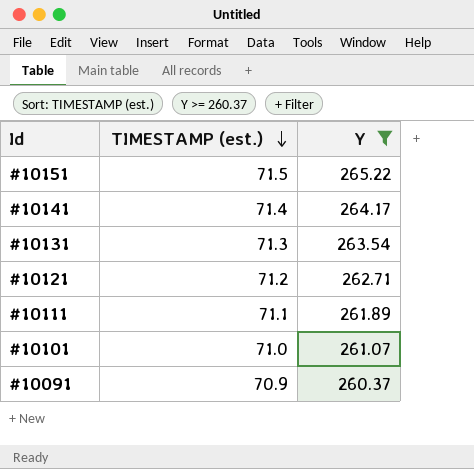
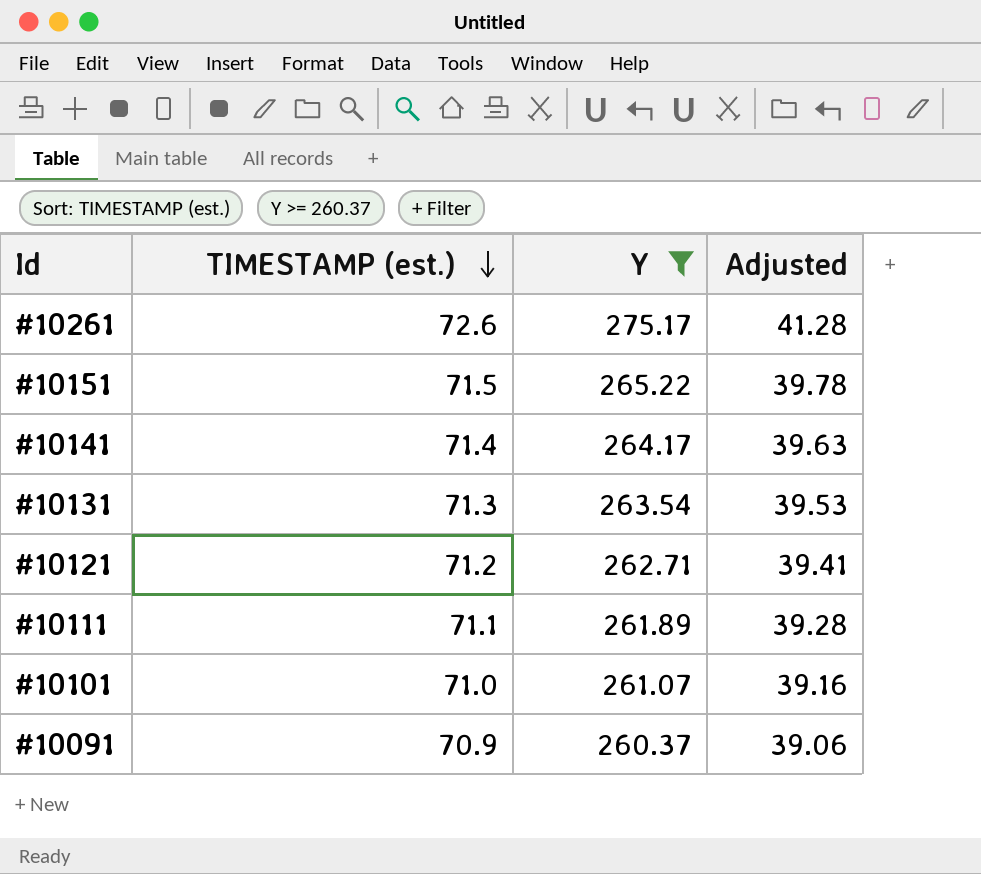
column Adjusted | formula: none -> [Y] * 0.15
row #10261: none -> 72.6 | 275.17 | 41.28

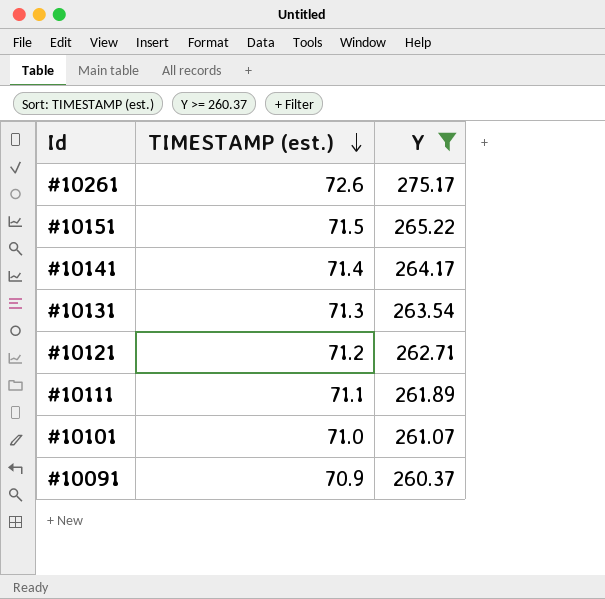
column Adjusted | formula: [Y] * 0.15 -> none

